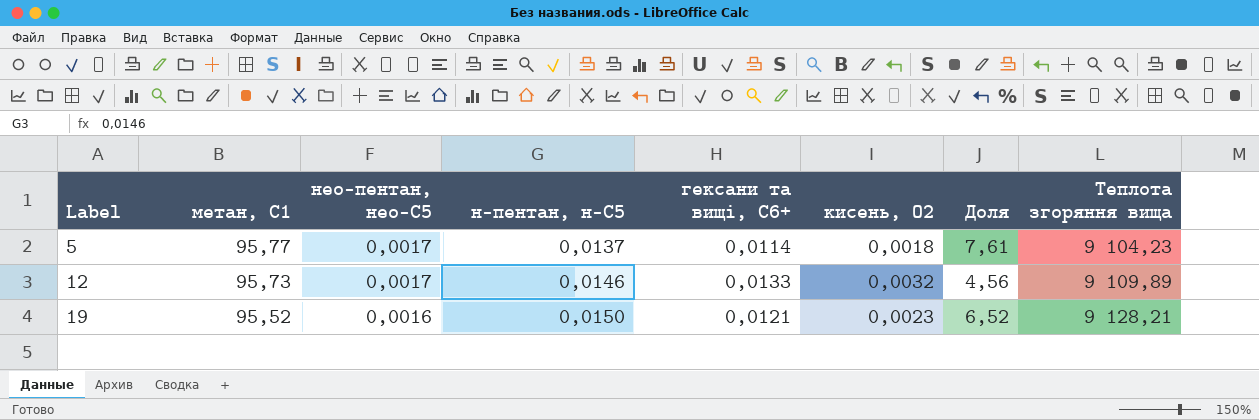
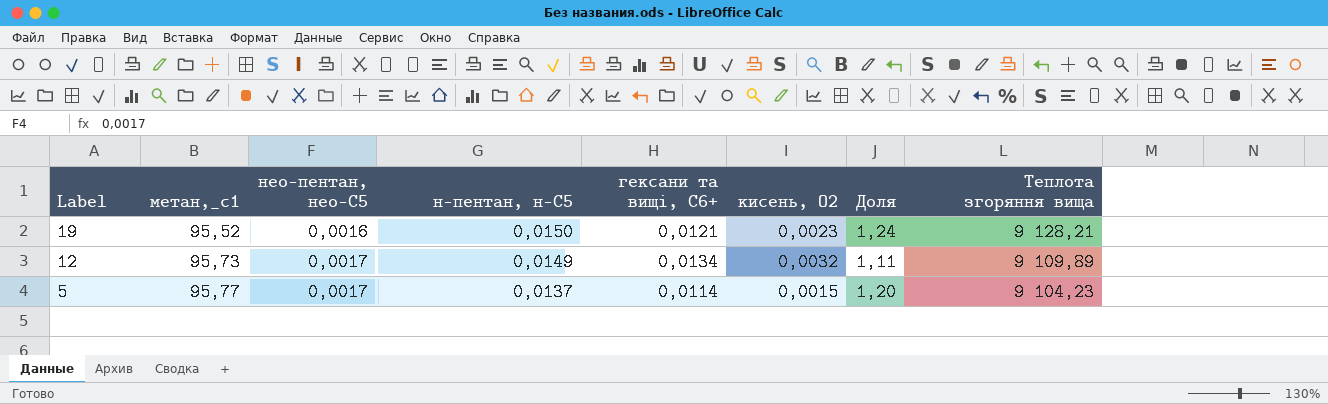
row order: Label ascending -> Label descending
column name: метан, С1 -> метан,_с1
column Доля | formula: [н-пентан, н-С5] / [кисень, О2] -> [н-пентан, н-С5] / [гексани та вищі, С6+]
12 | н-пентан, н-С5: 0,0146 -> 0,0149
12 | гексани та вищі, С6+: 0,0133 -> 0,0134
5 | кисень, О2: 0,0018 -> 0,0015

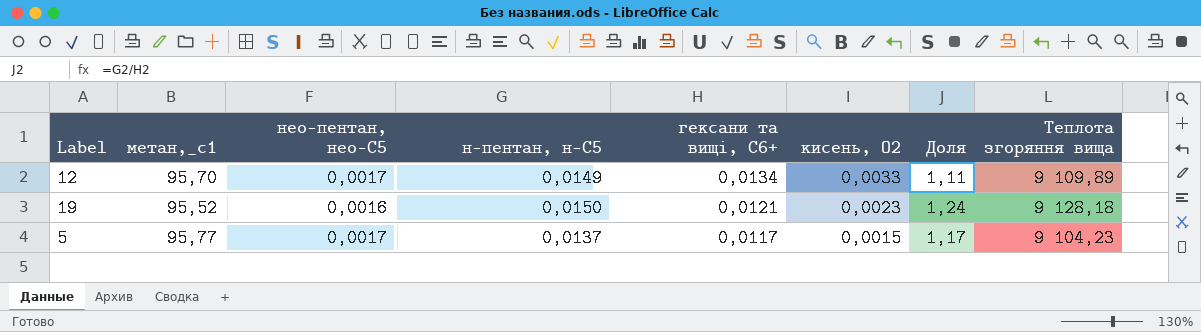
row order: Label descending -> гексани та вищі, С6+ descending
12 | метан,_с1: 95,73 -> 95,70
12 | кисень, О2: 0,0032 -> 0,0033
19 | Теплота згоряння вища: 9 128,21 -> 9 128,18
5 | гексани та вищі, С6+: 0,0114 -> 0,0117
5 | Доля: 1,20 -> 1,17

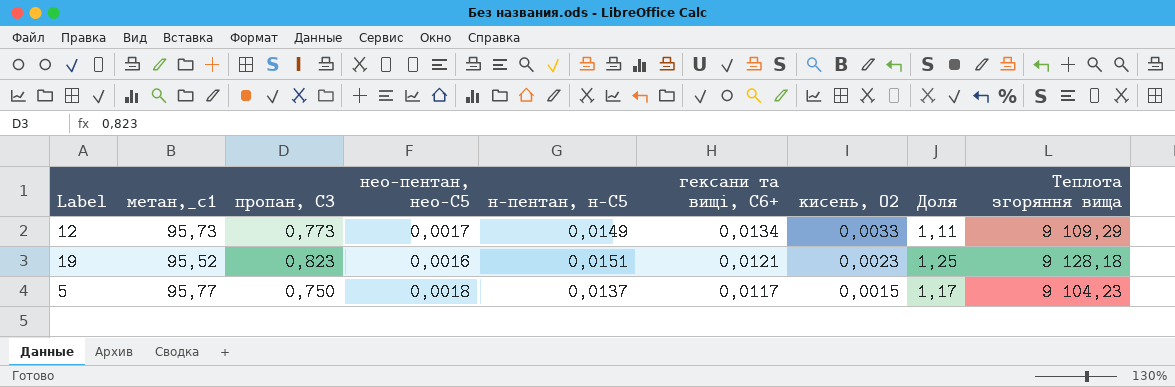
column пропан, С3 | position: none -> 3
12 | метан,_с1: 95,70 -> 95,73
12 | Теплота згоряння вища: 9 109,89 -> 9 109,29
19 | н-пентан, н-С5: 0,0150 -> 0,0151
19 | Доля: 1,24 -> 1,25
5 | нео-пентан, нео-С5: 0,0017 -> 0,0018

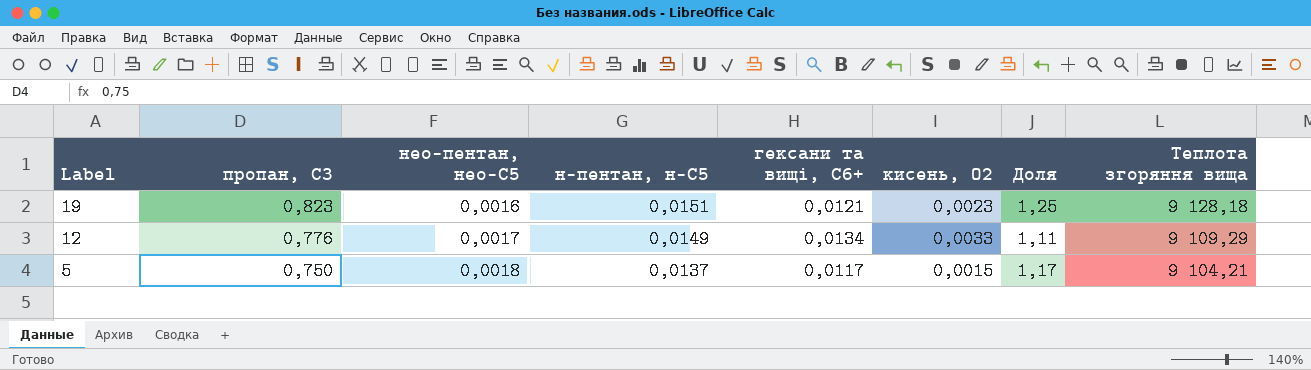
row order: гексани та вищі, С6+ descending -> Label descending
column метан,_с1 | position: 2 -> none
12 | пропан, С3: 0,773 -> 0,776
5 | Теплота згоряння вища: 9 104,23 -> 9 104,21

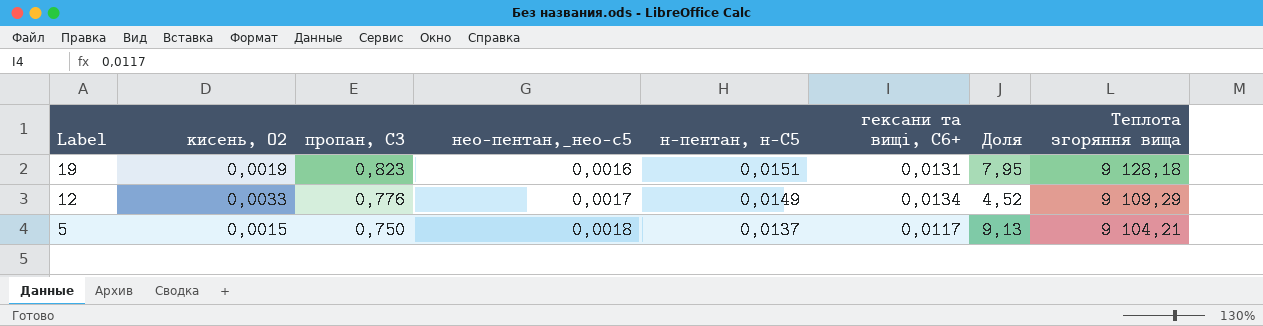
column кисень, О2 | position: 6 -> 2
column name: нео-пентан, нео-С5 -> нео-пентан,_нео-с5
column Доля | formula: [н-пентан, н-С5] / [гексани та вищі, С6+] -> [н-пентан, н-С5] / [кисень, О2]
19 | кисень, О2: 0,0023 -> 0,0019
19 | гексани та вищі, С6+: 0,0121 -> 0,0131

